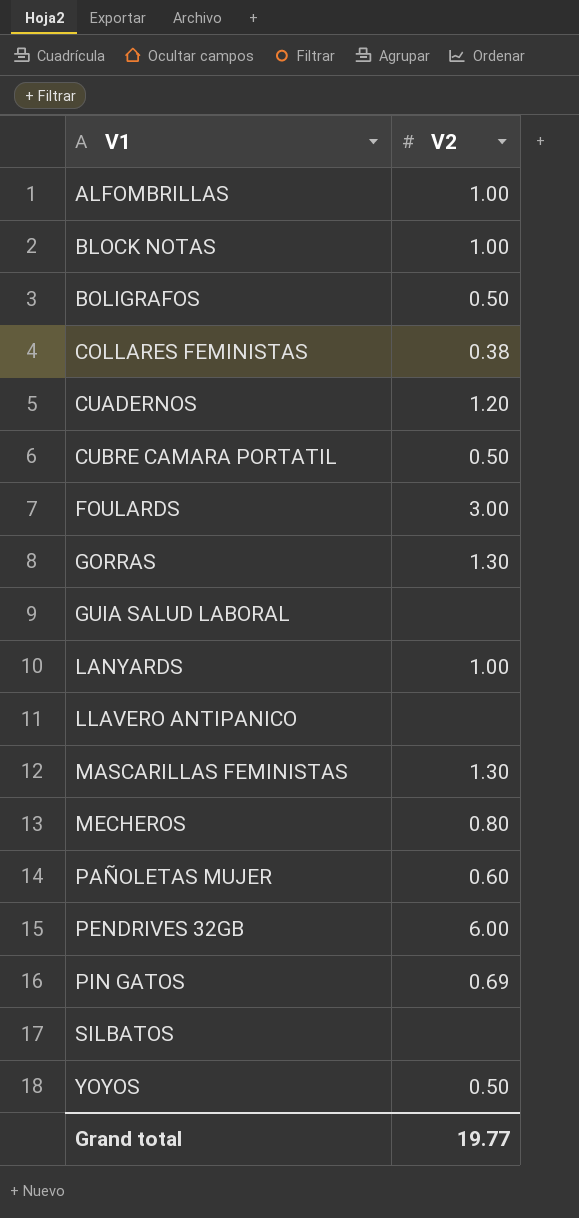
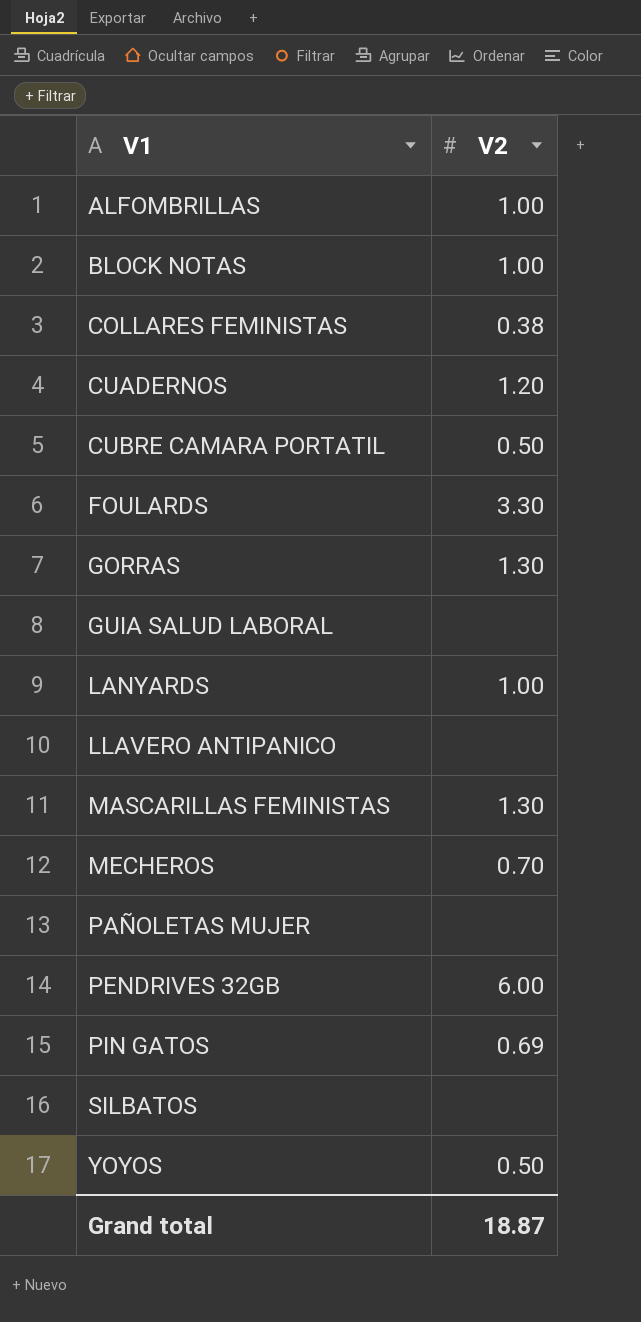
row BOLIGRAFOS: 0.50 -> none
FOULARDS | V2: 3.00 -> 3.30
MECHEROS | V2: 0.80 -> 0.70
PAÑOLETAS MUJER | V2: 0.60 -> none
Grand total | V2: 19.77 -> 18.87

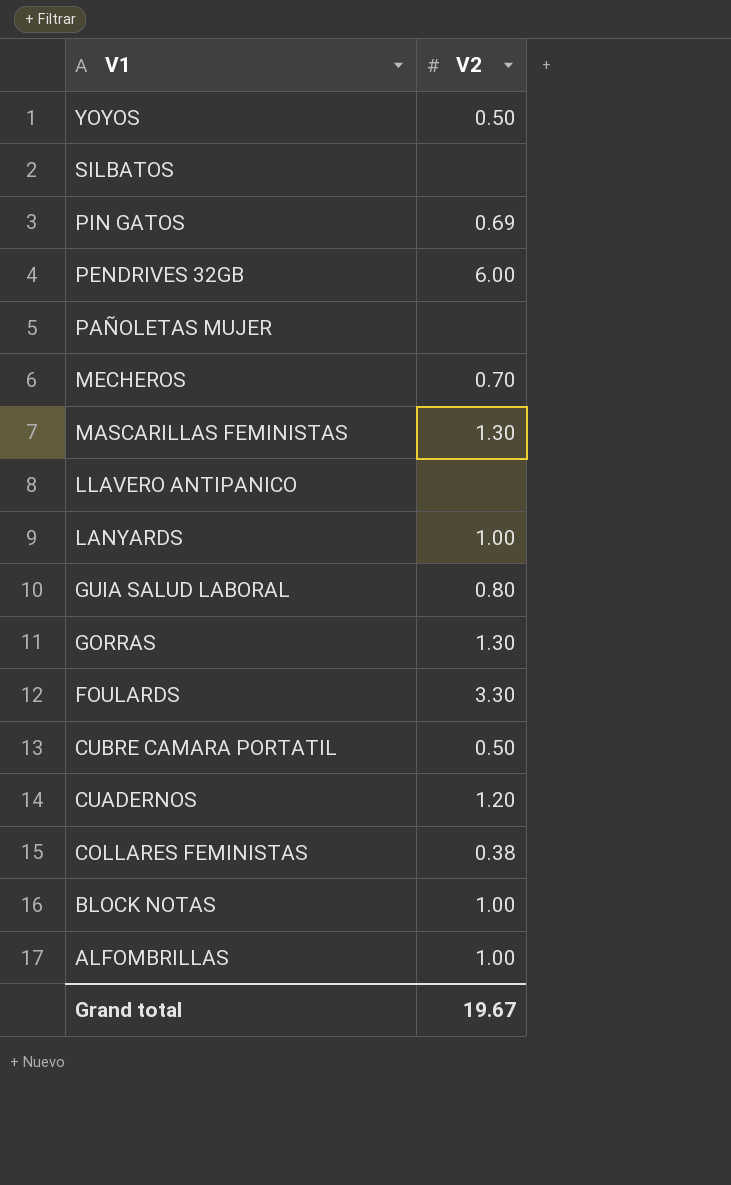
row order: V1 ascending -> V1 descending
GUIA SALUD LABORAL | V2: none -> 0.80
Grand total | V2: 18.87 -> 19.67

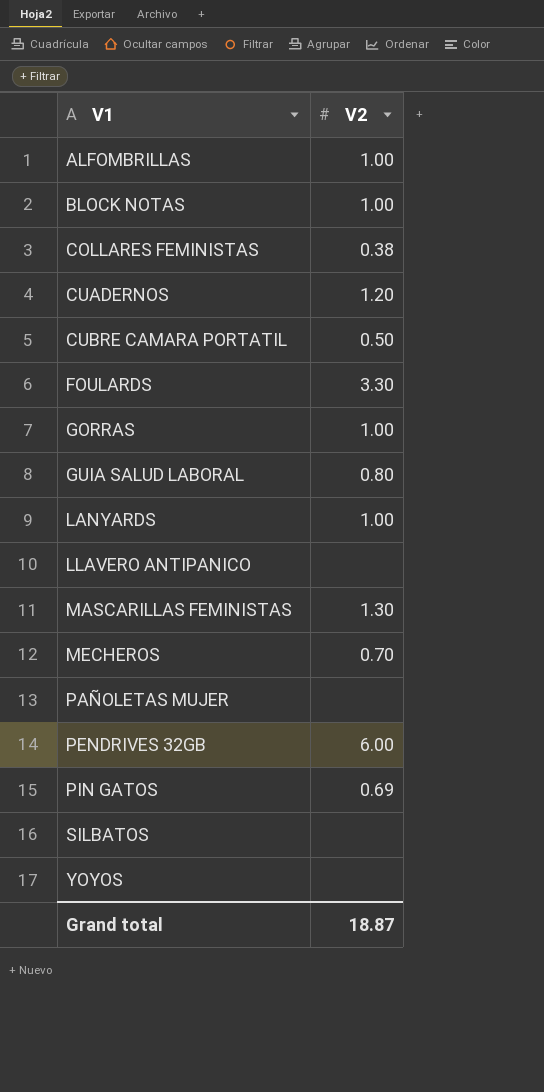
row order: V1 descending -> V1 ascending
GORRAS | V2: 1.30 -> 1.00
YOYOS | V2: 0.50 -> none
Grand total | V2: 19.67 -> 18.87

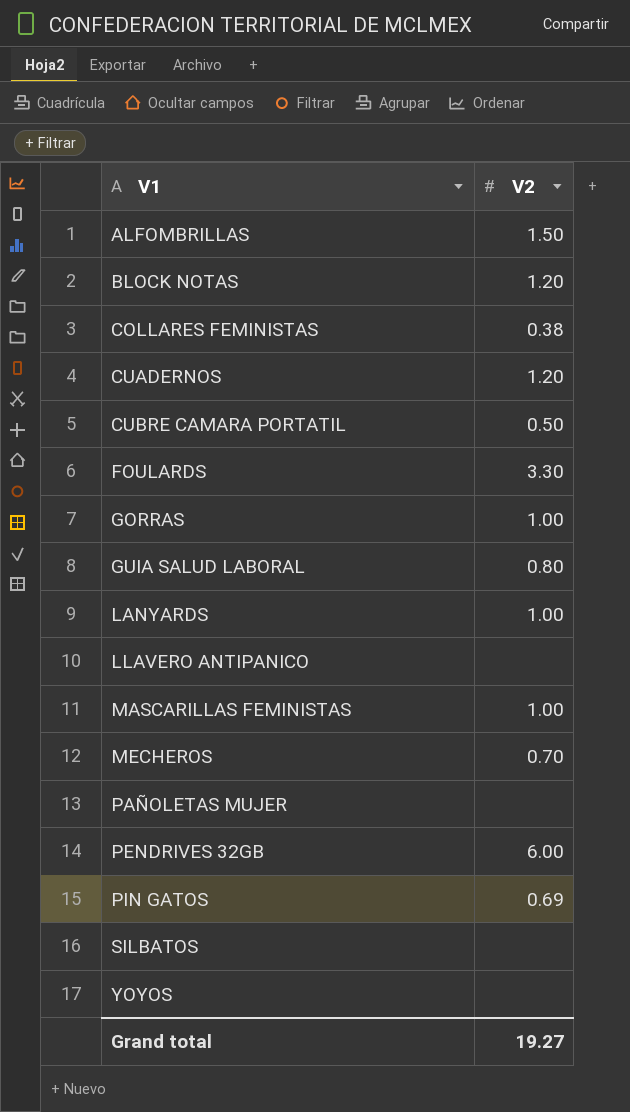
ALFOMBRILLAS | V2: 1.00 -> 1.50
BLOCK NOTAS | V2: 1.00 -> 1.20
MASCARILLAS FEMINISTAS | V2: 1.30 -> 1.00
Grand total | V2: 18.87 -> 19.27

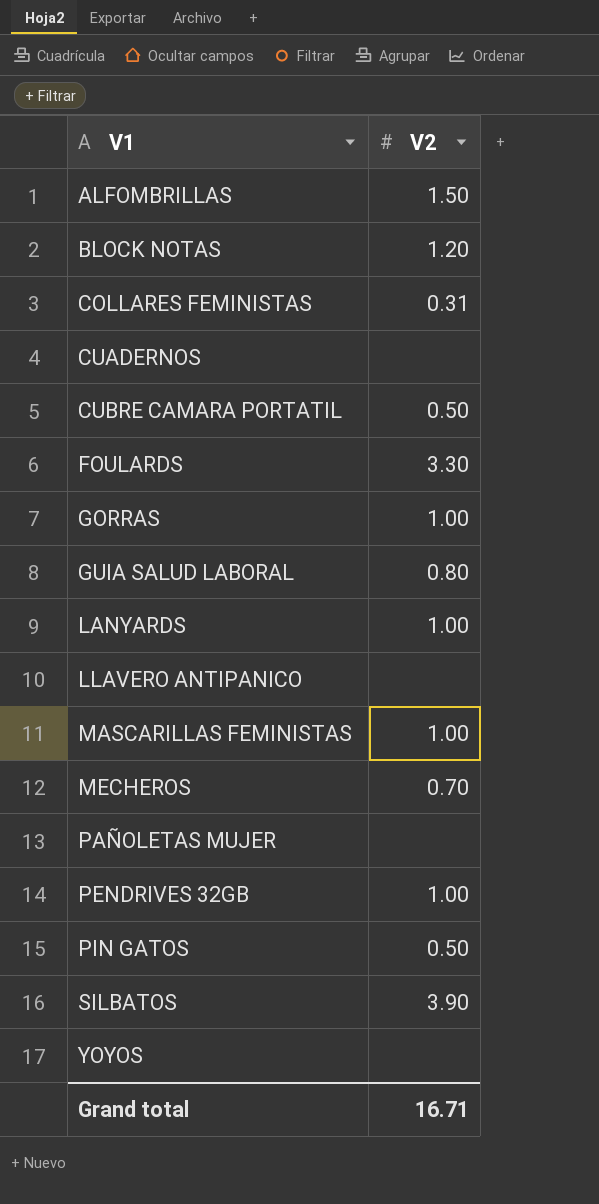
COLLARES FEMINISTAS | V2: 0.38 -> 0.31
CUADERNOS | V2: 1.20 -> none
PENDRIVES 32GB | V2: 6.00 -> 1.00
PIN GATOS | V2: 0.69 -> 0.50
SILBATOS | V2: none -> 3.90
Grand total | V2: 19.27 -> 16.71

